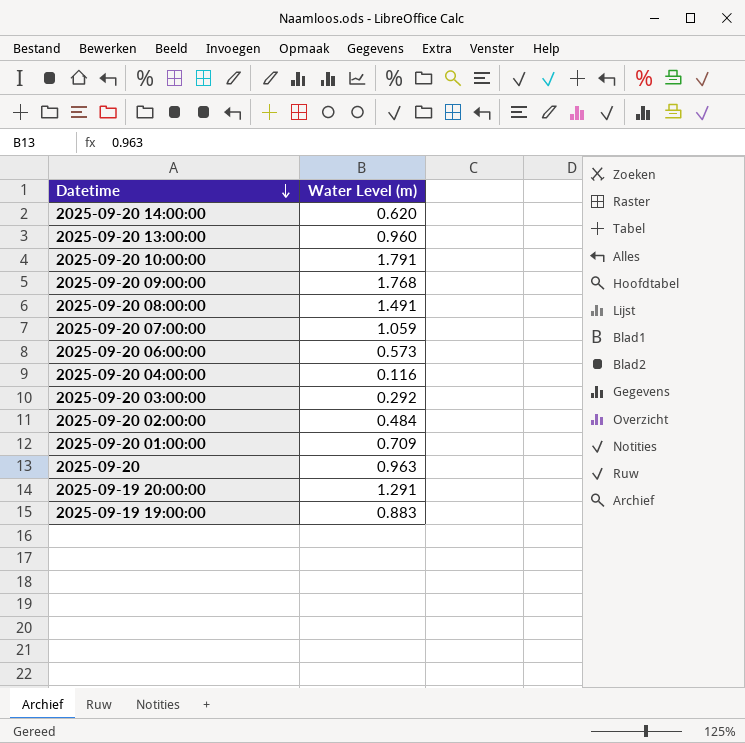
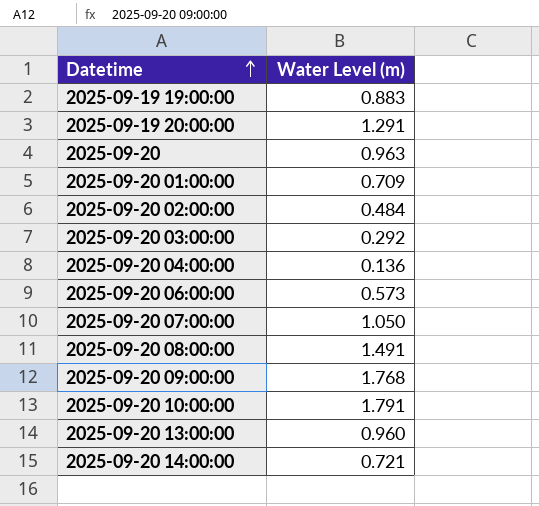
row order: Datetime descending -> Datetime ascending
2025-09-20 04:00:00 | Water Level (m): 0.116 -> 0.136
2025-09-20 07:00:00 | Water Level (m): 1.059 -> 1.050
2025-09-20 14:00:00 | Water Level (m): 0.620 -> 0.721

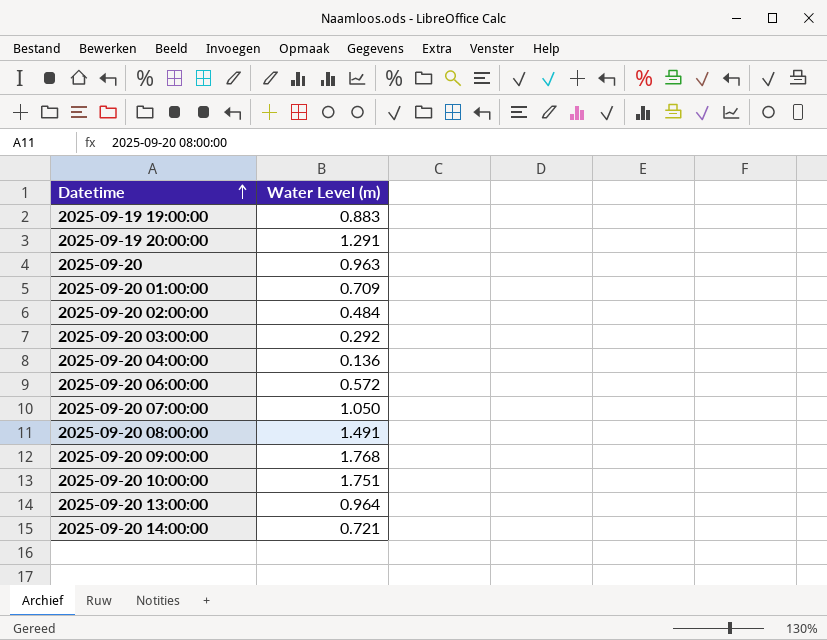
2025-09-20 06:00:00 | Water Level (m): 0.573 -> 0.572
2025-09-20 10:00:00 | Water Level (m): 1.791 -> 1.751
2025-09-20 13:00:00 | Water Level (m): 0.960 -> 0.964

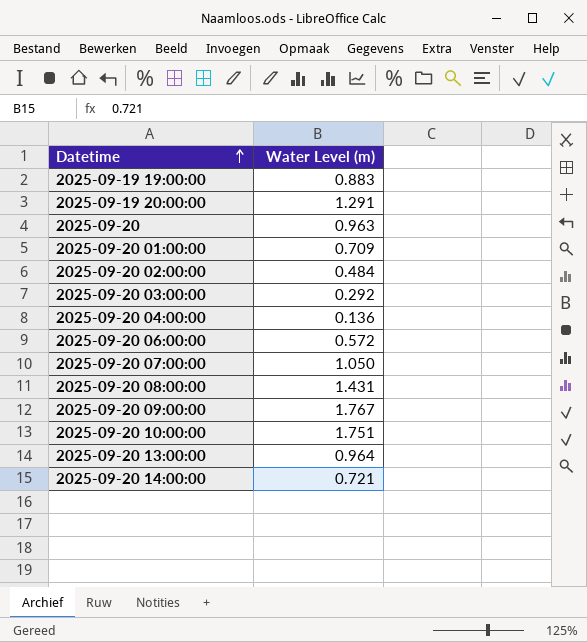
2025-09-20 08:00:00 | Water Level (m): 1.491 -> 1.431
2025-09-20 09:00:00 | Water Level (m): 1.768 -> 1.767

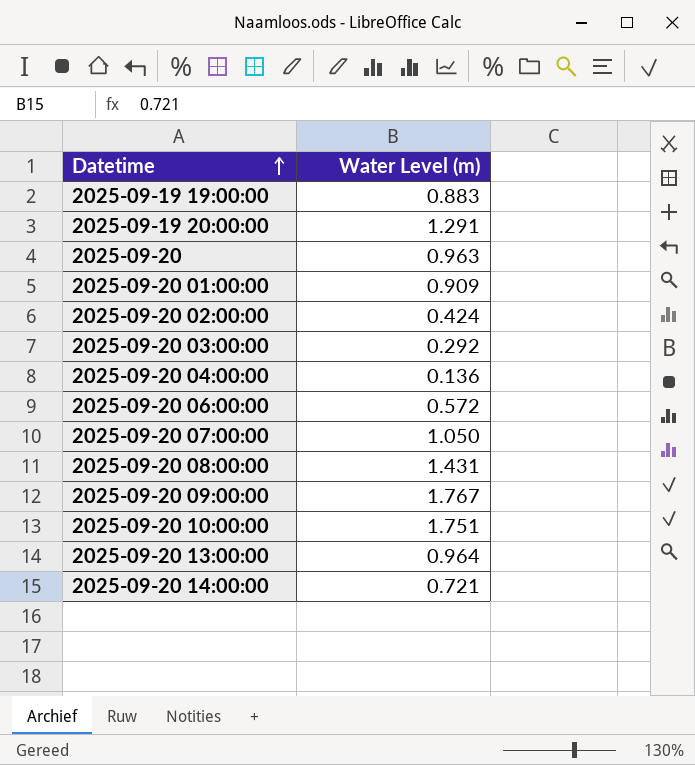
2025-09-20 01:00:00 | Water Level (m): 0.709 -> 0.909
2025-09-20 02:00:00 | Water Level (m): 0.484 -> 0.424

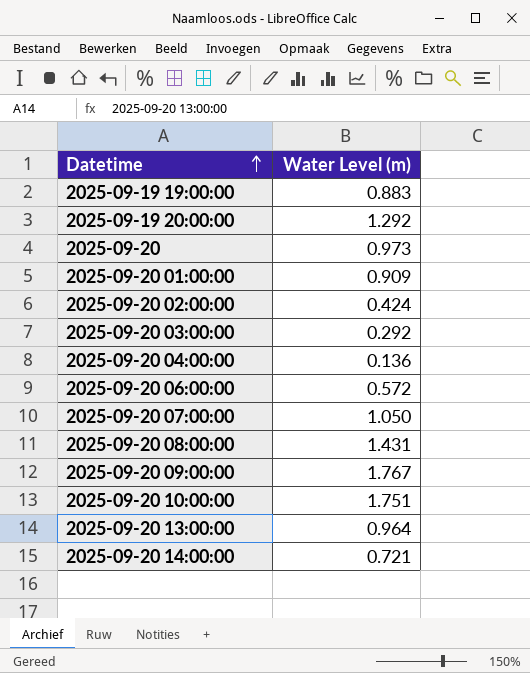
2025-09-19 20:00:00 | Water Level (m): 1.291 -> 1.292
2025-09-20 | Water Level (m): 0.963 -> 0.973

